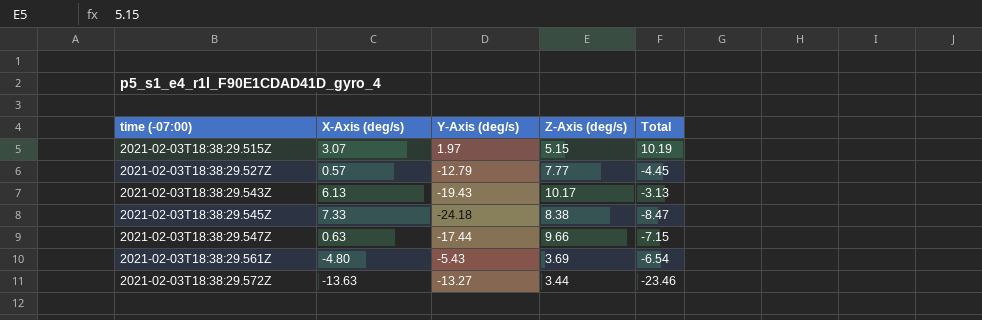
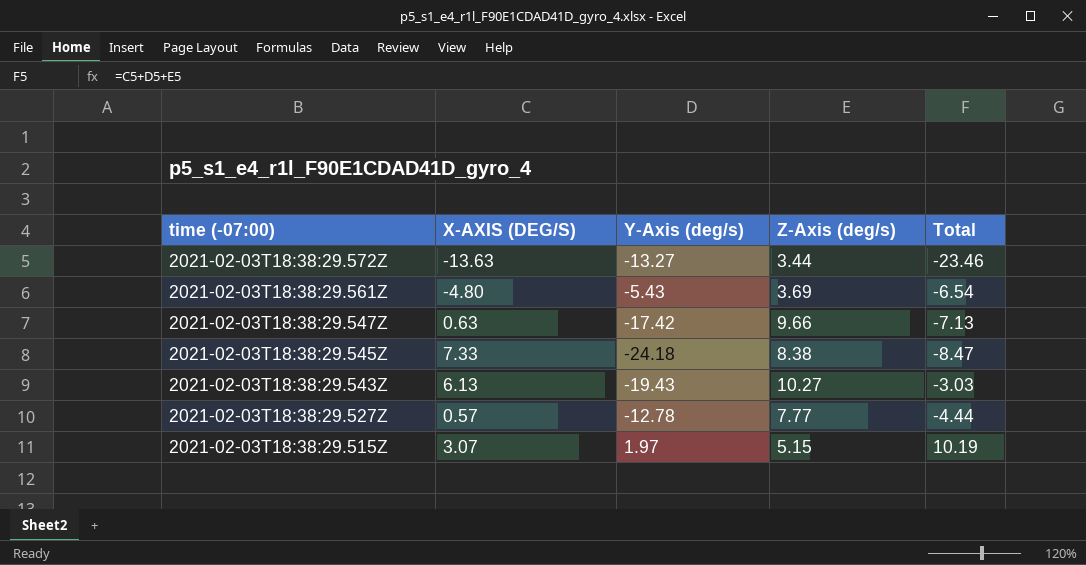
row order: time (-07:00) ascending -> time (-07:00) descending
column name: X-Axis (deg/s) -> X-AXIS (DEG/S)
2021-02-03T18:38:29.547Z | Y-Axis (deg/s): -17.44 -> -17.42
2021-02-03T18:38:29.547Z | Total: -7.15 -> -7.13
2021-02-03T18:38:29.543Z | Z-Axis (deg/s): 10.17 -> 10.27
2021-02-03T18:38:29.543Z | Total: -3.13 -> -3.03
2021-02-03T18:38:29.527Z | Y-Axis (deg/s): -12.79 -> -12.78
2021-02-03T18:38:29.527Z | Total: -4.45 -> -4.44

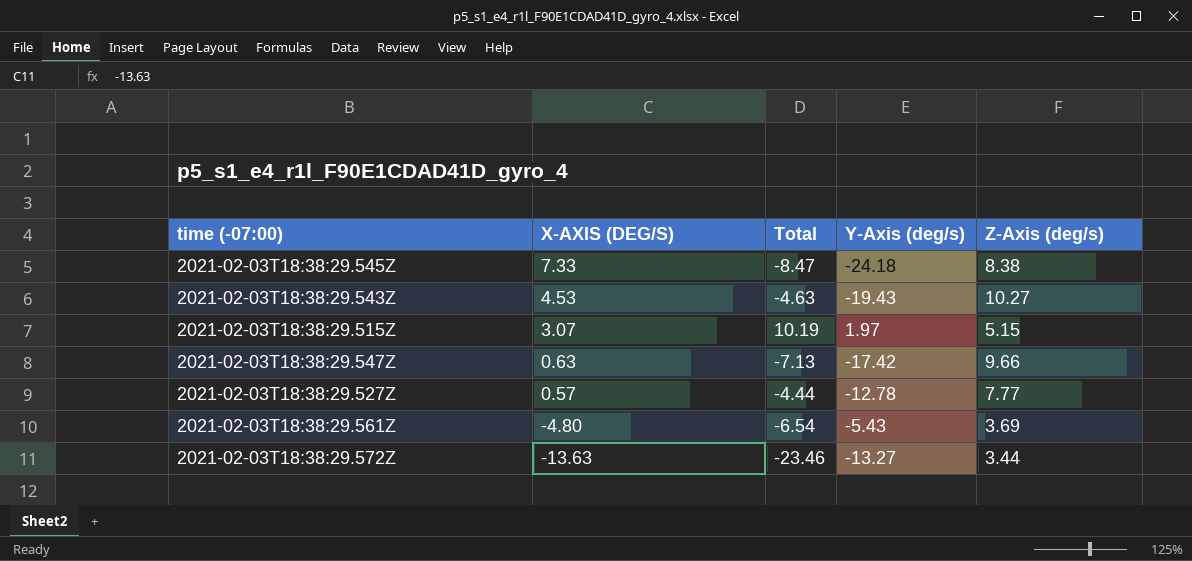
row order: time (-07:00) descending -> X-AXIS (DEG/S) descending
column Total | position: 5 -> 3
2021-02-03T18:38:29.543Z | X-AXIS (DEG/S): 6.13 -> 4.53
2021-02-03T18:38:29.543Z | Total: -3.03 -> -4.63

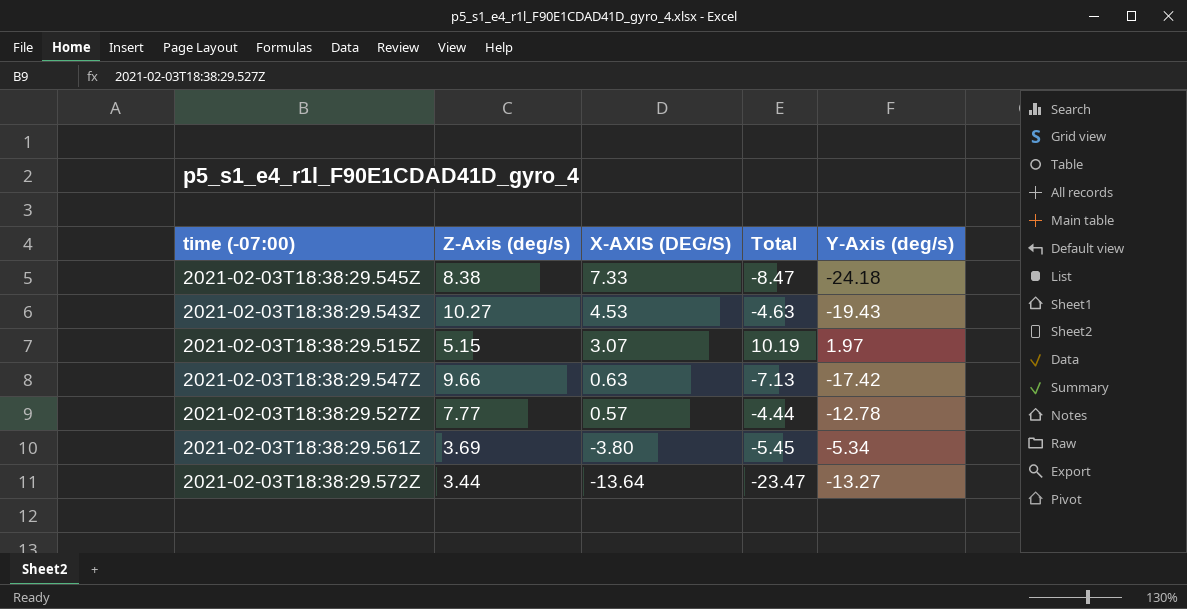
column Z-Axis (deg/s) | position: 5 -> 2
2021-02-03T18:38:29.561Z | X-AXIS (DEG/S): -4.80 -> -3.80
2021-02-03T18:38:29.561Z | Total: -6.54 -> -5.45
2021-02-03T18:38:29.561Z | Y-Axis (deg/s): -5.43 -> -5.34
2021-02-03T18:38:29.572Z | X-AXIS (DEG/S): -13.63 -> -13.64
2021-02-03T18:38:29.572Z | Total: -23.46 -> -23.47

